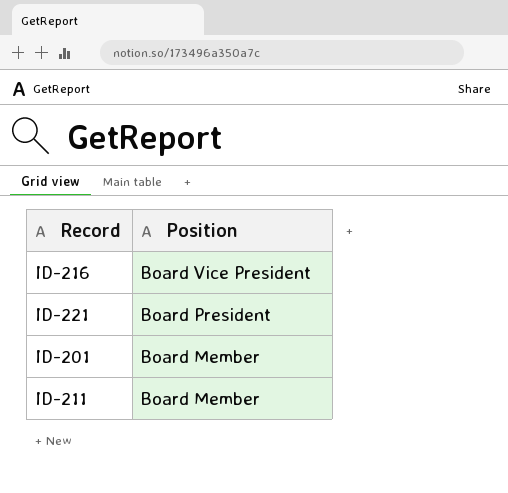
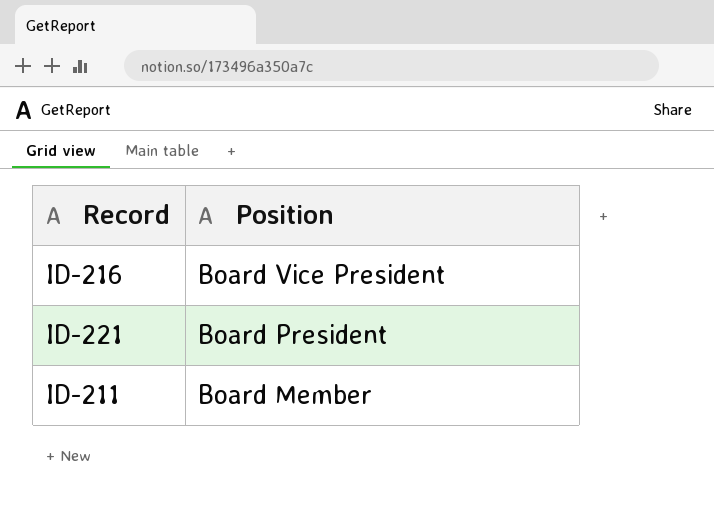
row ID-201: Board Member -> none

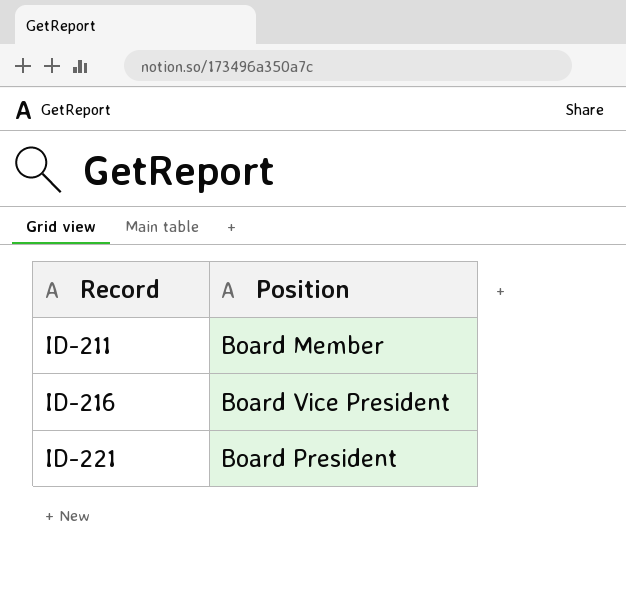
row order: Position descending -> Record ascending

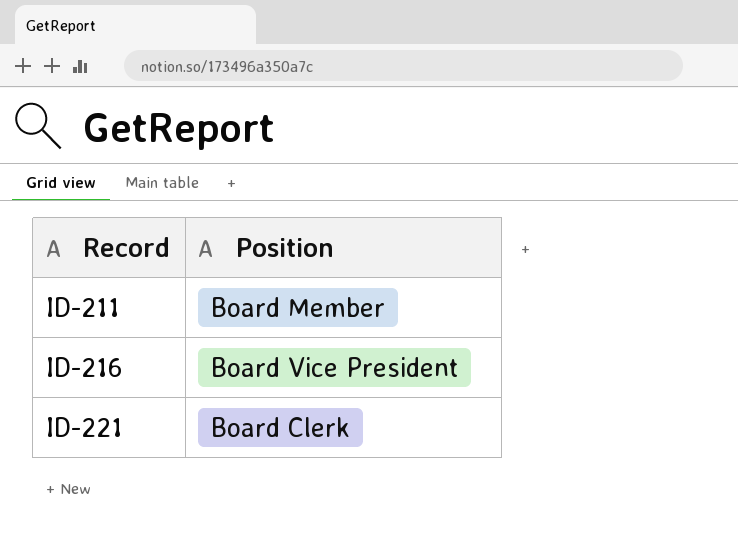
ID-221 | Position: Board President -> Board Clerk

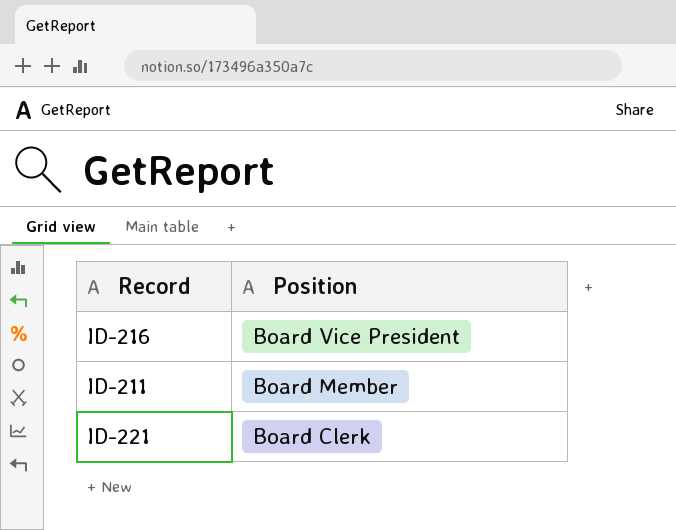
row order: Record ascending -> Position descending

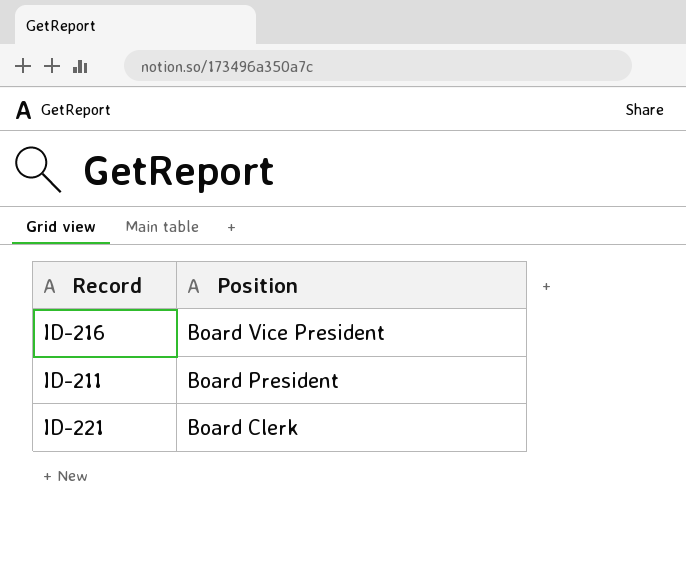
ID-211 | Position: Board Member -> Board President

